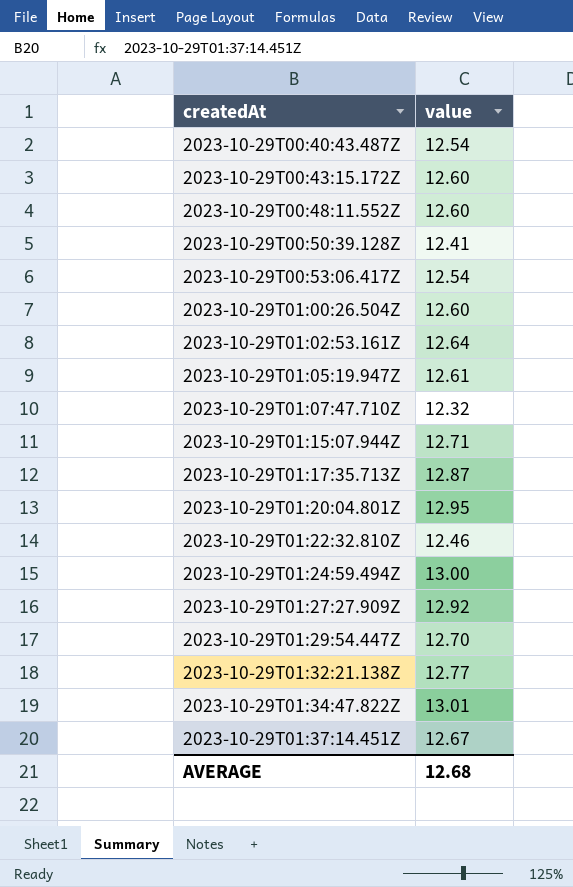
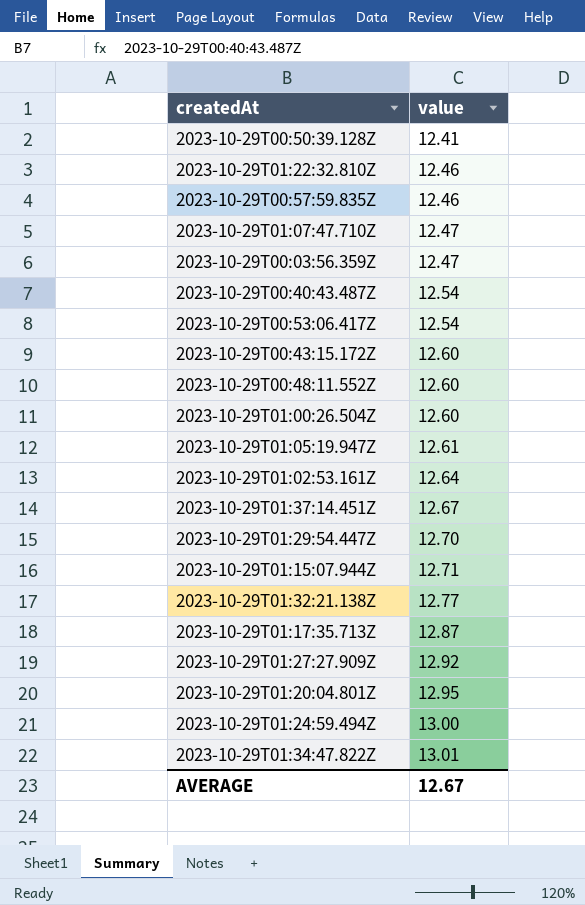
row order: createdAt ascending -> value ascending
row 2023-10-29T00:57:59.835Z: none -> 12.46
2023-10-29T01:07:47.710Z | value: 12.32 -> 12.47
row 2023-10-29T00:03:56.359Z: none -> 12.47
AVERAGE | value: 12.68 -> 12.67

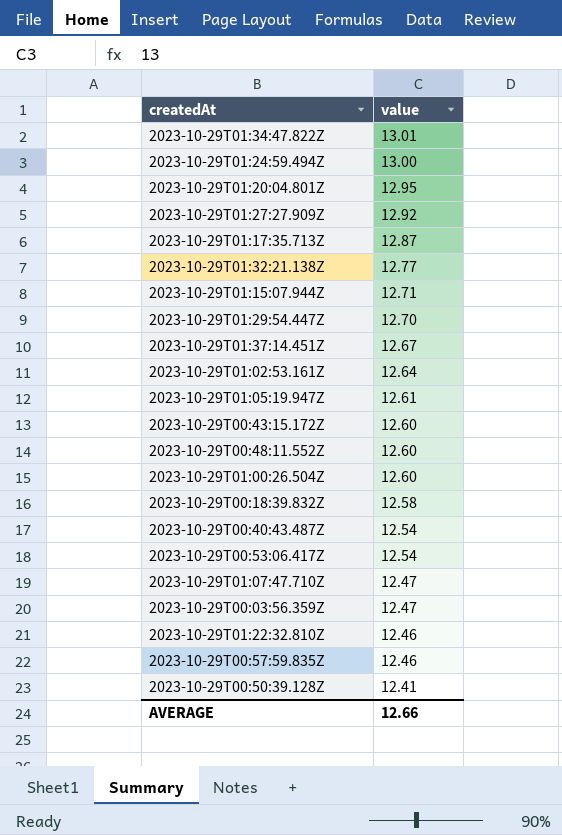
row order: value ascending -> value descending
row 2023-10-29T00:18:39.832Z: none -> 12.58
AVERAGE | value: 12.67 -> 12.66

